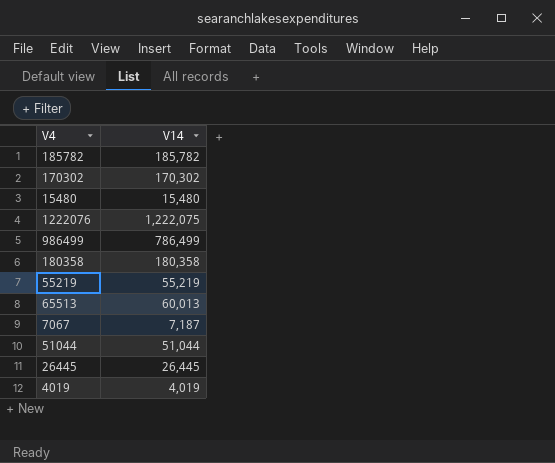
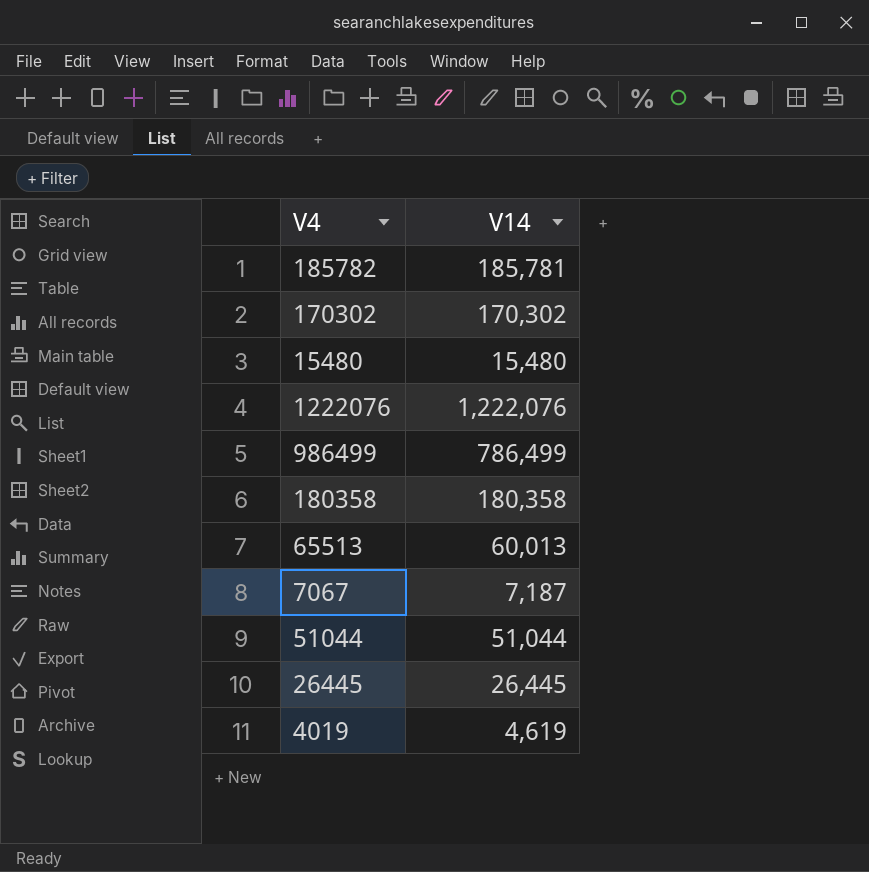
row 55219: 55,219 -> none
185782 | V14: 185,782 -> 185,781
1222076 | V14: 1,222,075 -> 1,222,076
4019 | V14: 4,019 -> 4,619

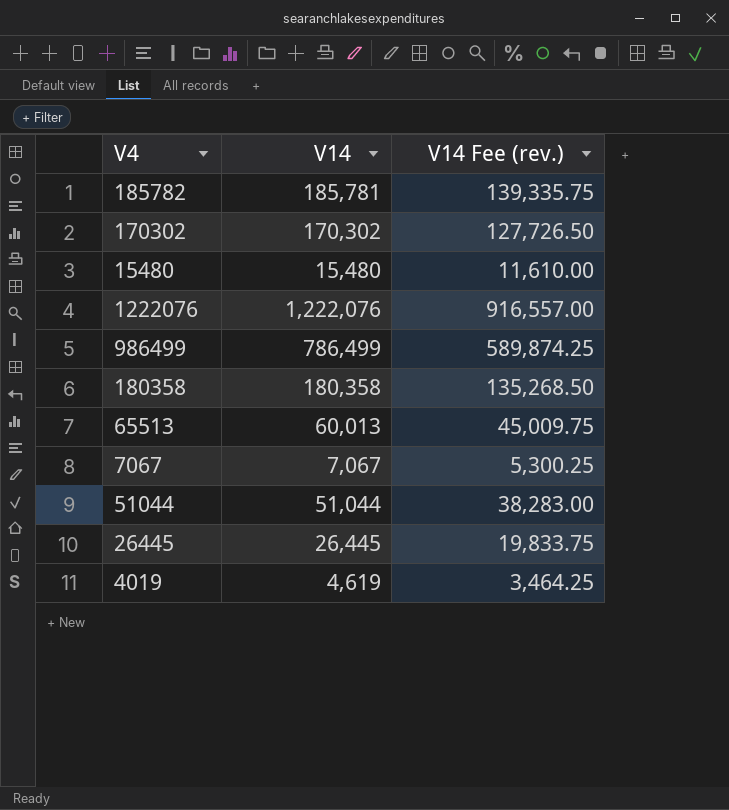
column V14 Fee (rev.) | formula: none -> [V14] * 0.75
7067 | V14: 7,187 -> 7,067

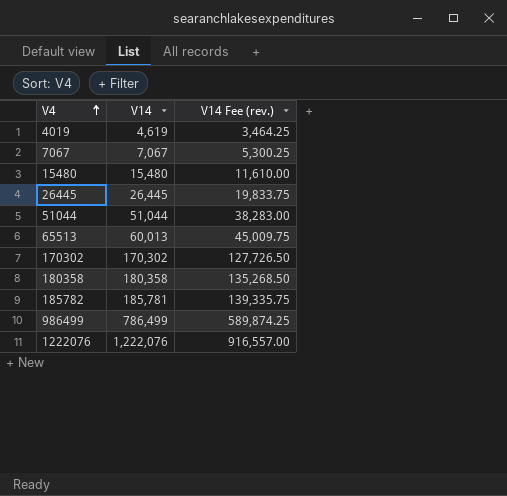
row order: none -> V4 ascending

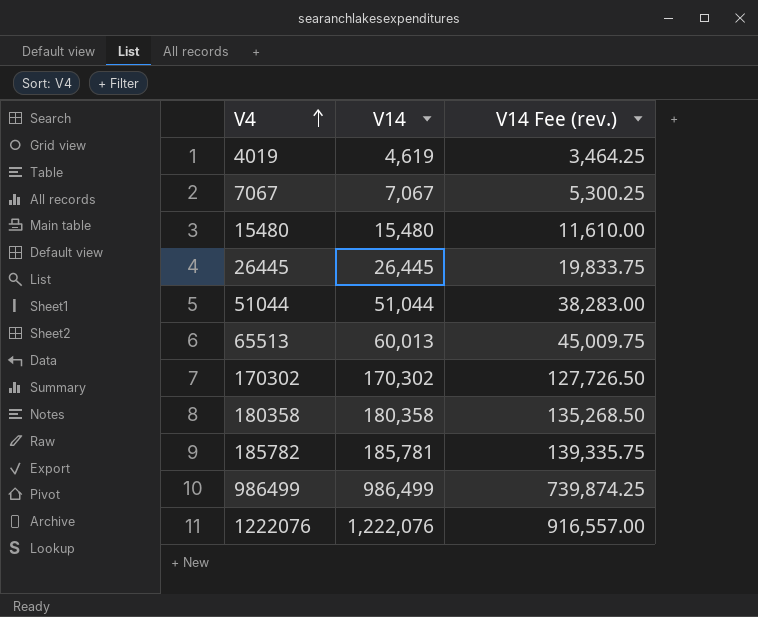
986499 | V14: 786,499 -> 986,499
986499 | V14 Fee (rev.): 589,874.25 -> 739,874.25

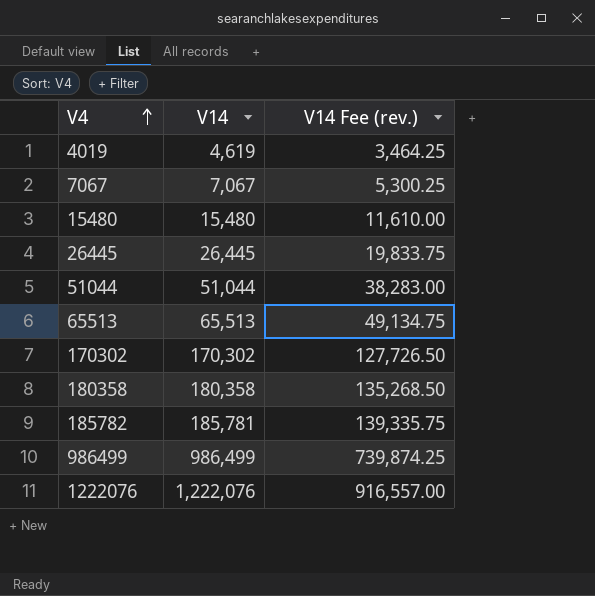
65513 | V14: 60,013 -> 65,513
65513 | V14 Fee (rev.): 45,009.75 -> 49,134.75

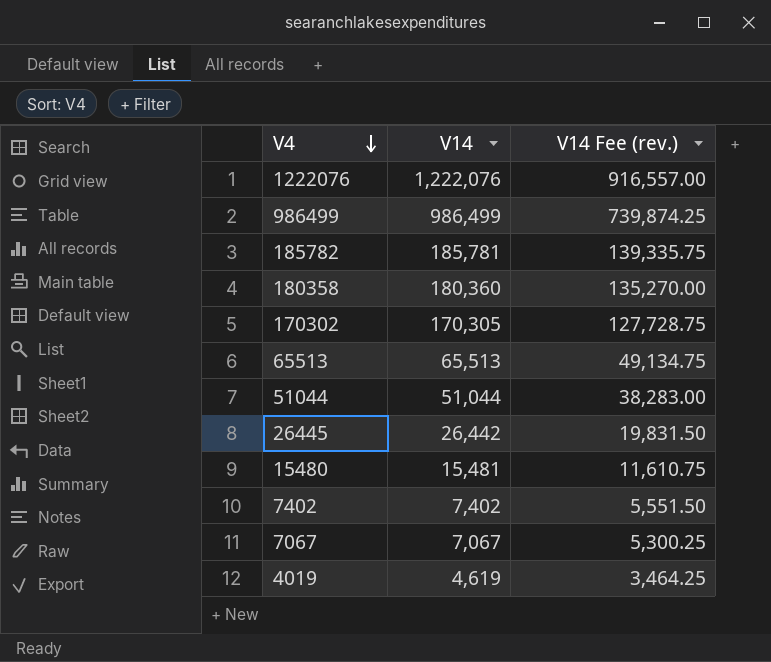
row order: V4 ascending -> V4 descending
180358 | V14: 180,358 -> 180,360
180358 | V14 Fee (rev.): 135,268.50 -> 135,270.00
170302 | V14: 170,302 -> 170,305
170302 | V14 Fee (rev.): 127,726.50 -> 127,728.75
26445 | V14: 26,445 -> 26,442
26445 | V14 Fee (rev.): 19,833.75 -> 19,831.50
15480 | V14: 15,480 -> 15,481
15480 | V14 Fee (rev.): 11,610.00 -> 11,610.75
row 7402: none -> 7,402 | 5,551.50

